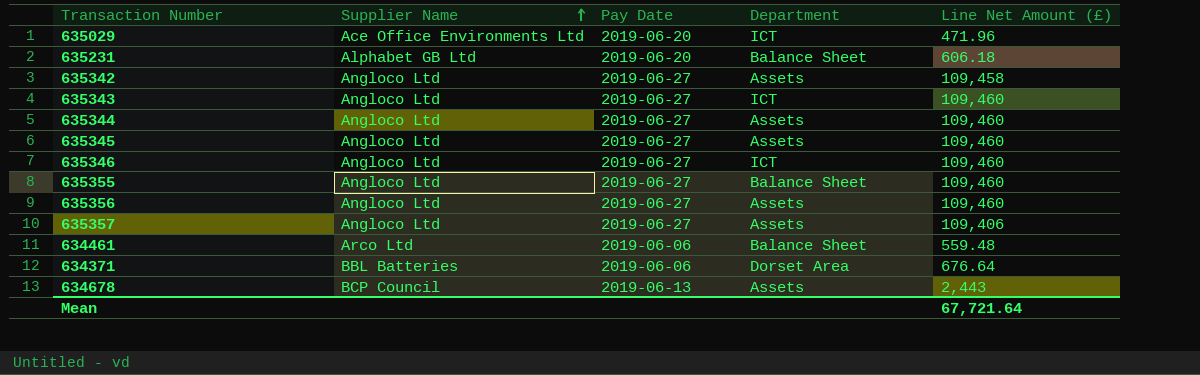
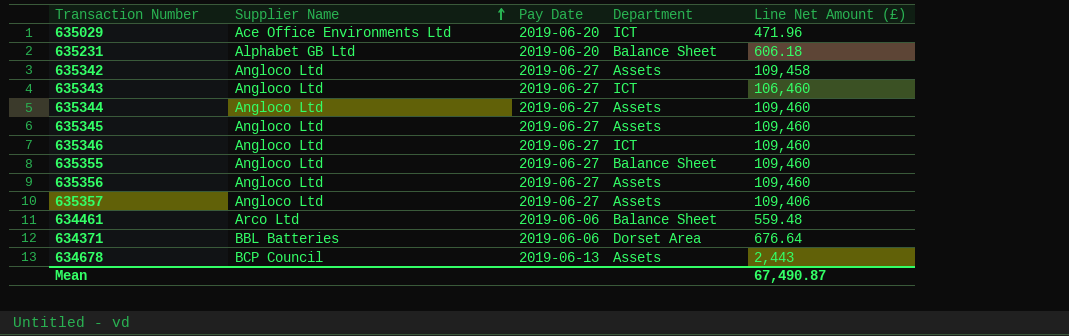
635343 | Line Net Amount (£): 109,460 -> 106,460
Mean | Line Net Amount (£): 67,721.64 -> 67,490.87

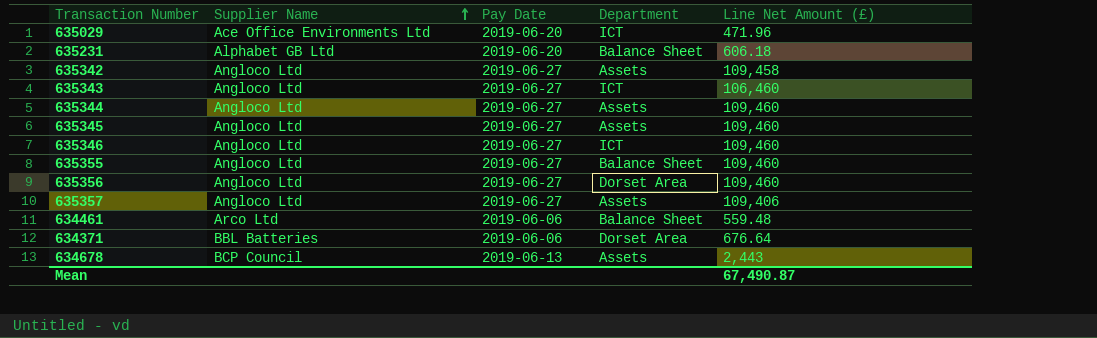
635356 | Department: Assets -> Dorset Area

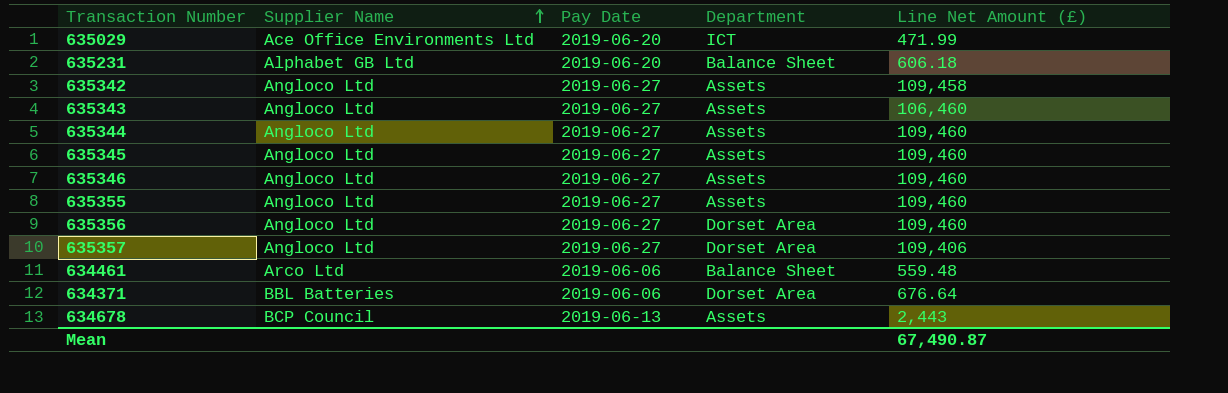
635029 | Line Net Amount (£): 471.96 -> 471.99
635343 | Department: ICT -> Assets
635346 | Department: ICT -> Assets
635355 | Department: Balance Sheet -> Assets
635357 | Department: Assets -> Dorset Area

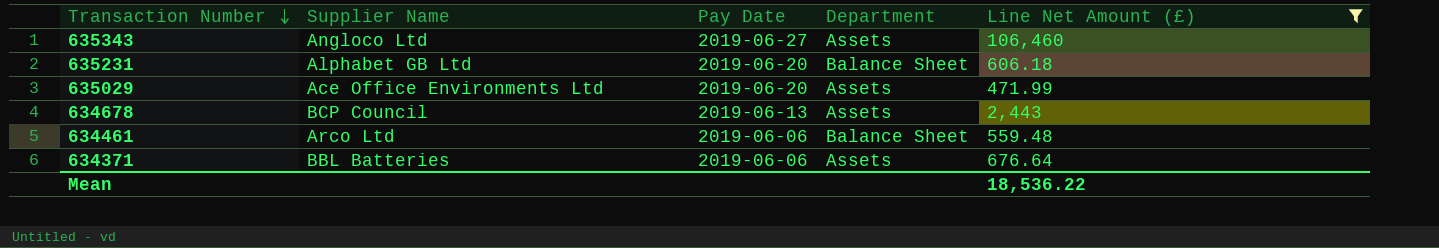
filter: none -> Line Net Amount (£) <= 106,460
row order: Supplier Name ascending -> Transaction Number descending
635029 | Department: ICT -> Assets
634371 | Department: Dorset Area -> Assets
Mean | Line Net Amount (£): 67,490.87 -> 18,536.22

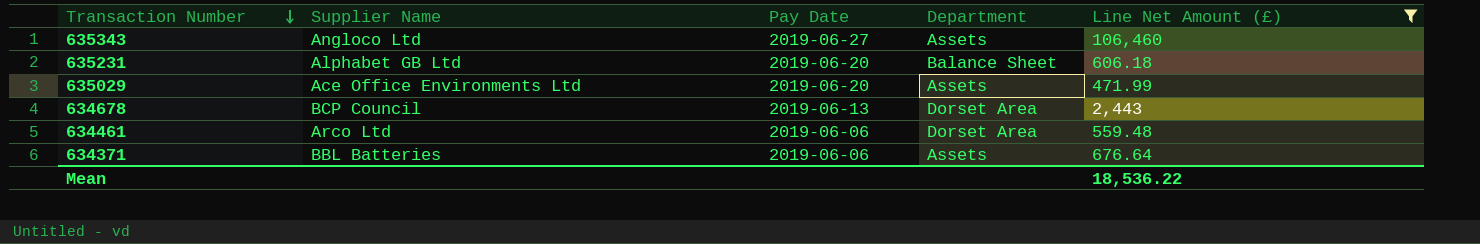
634678 | Department: Assets -> Dorset Area
634461 | Department: Balance Sheet -> Dorset Area

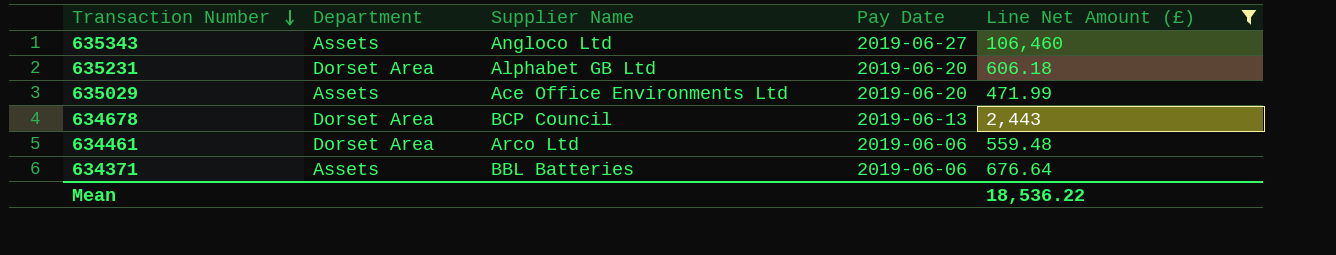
column Department | position: 4 -> 2
635231 | Department: Balance Sheet -> Dorset Area

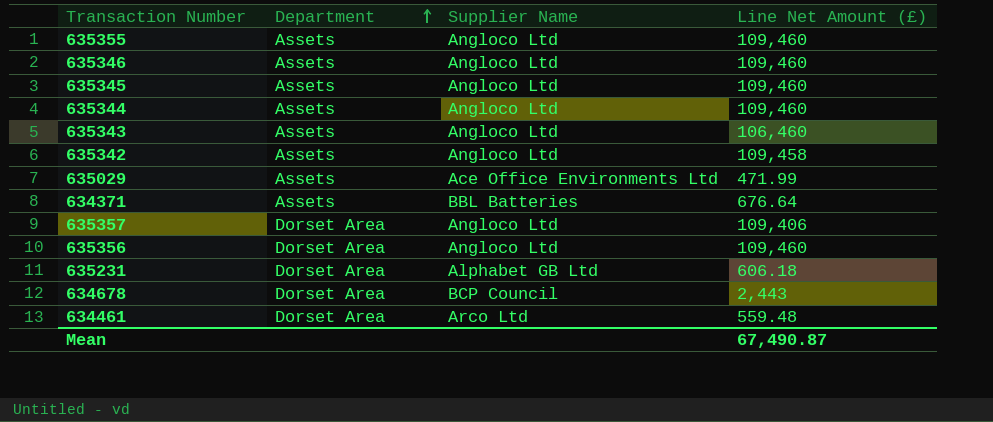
filter: Line Net Amount (£) <= 106,460 -> none
row order: Transaction Number descending -> Department ascending
column Pay Date | position: 4 -> none
Mean | Line Net Amount (£): 18,536.22 -> 67,490.87

